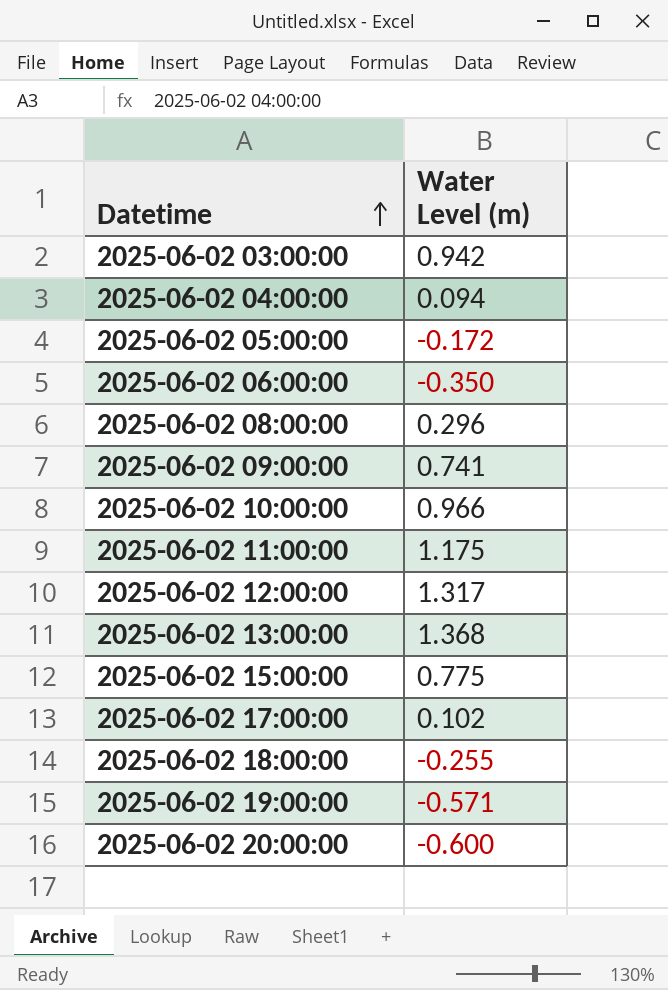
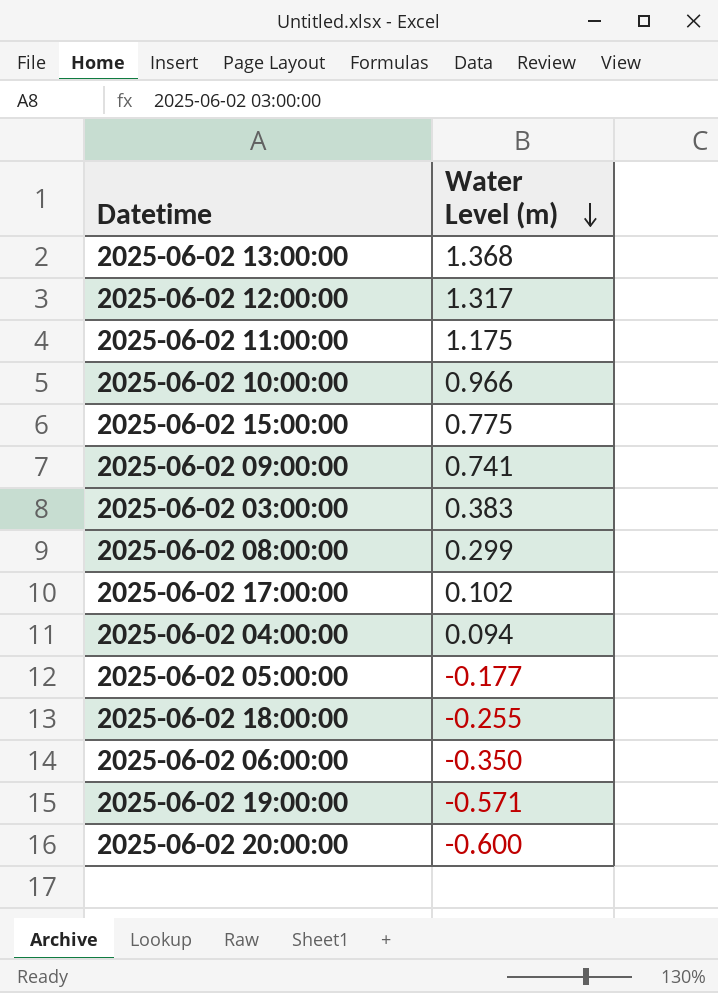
row order: Datetime ascending -> Water Level (m) descending
2025-06-02 03:00:00 | Water Level (m): 0.942 -> 0.383
2025-06-02 08:00:00 | Water Level (m): 0.296 -> 0.299
2025-06-02 05:00:00 | Water Level (m): -0.172 -> -0.177

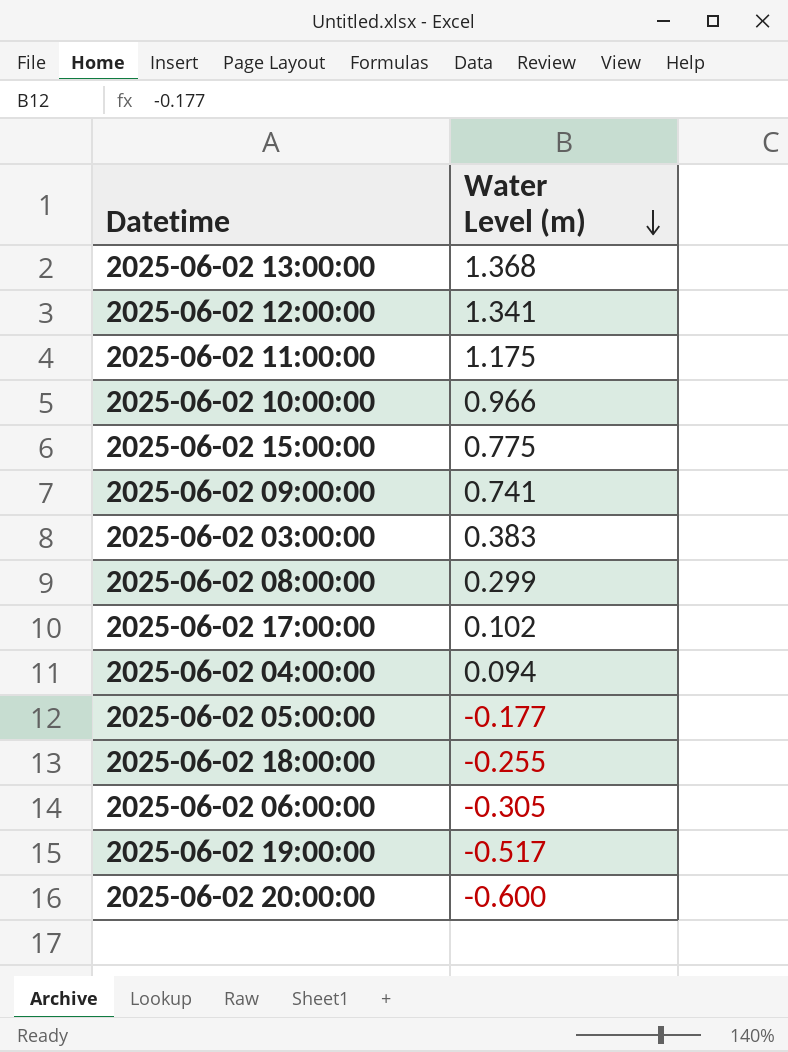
2025-06-02 12:00:00 | Water Level (m): 1.317 -> 1.341
2025-06-02 06:00:00 | Water Level (m): -0.350 -> -0.305
2025-06-02 19:00:00 | Water Level (m): -0.571 -> -0.517

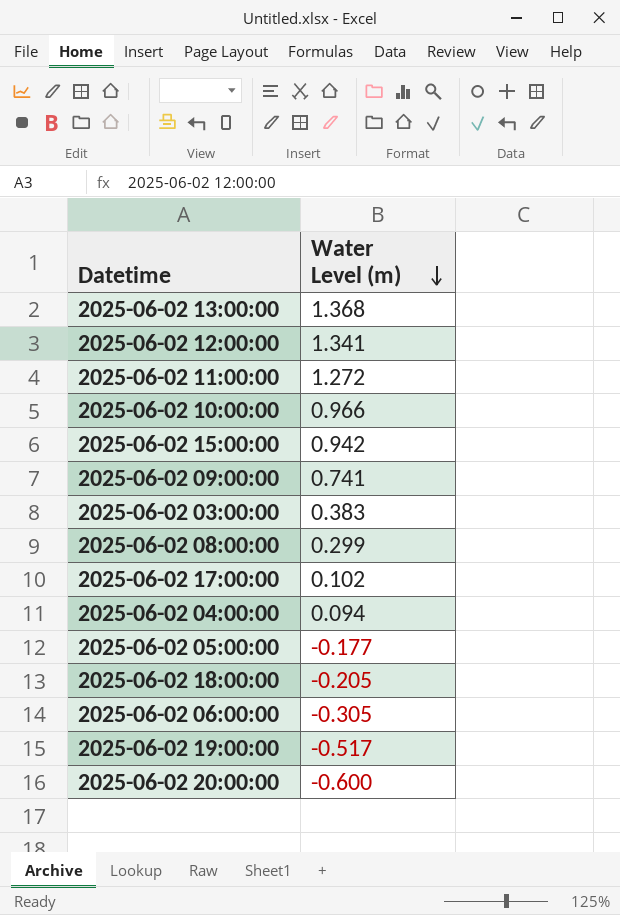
2025-06-02 11:00:00 | Water Level (m): 1.175 -> 1.272
2025-06-02 15:00:00 | Water Level (m): 0.775 -> 0.942
2025-06-02 18:00:00 | Water Level (m): -0.255 -> -0.205

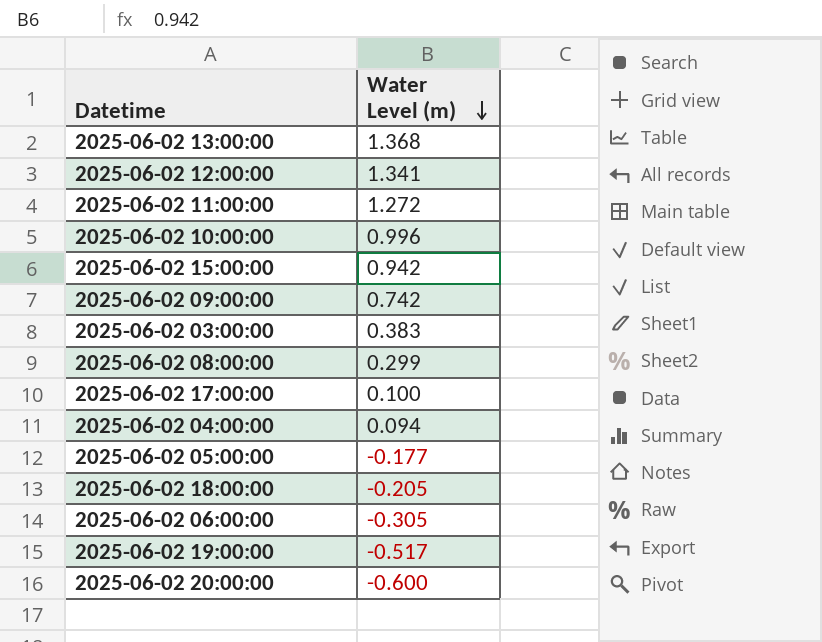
2025-06-02 10:00:00 | Water Level (m): 0.966 -> 0.996
2025-06-02 09:00:00 | Water Level (m): 0.741 -> 0.742
2025-06-02 17:00:00 | Water Level (m): 0.102 -> 0.100

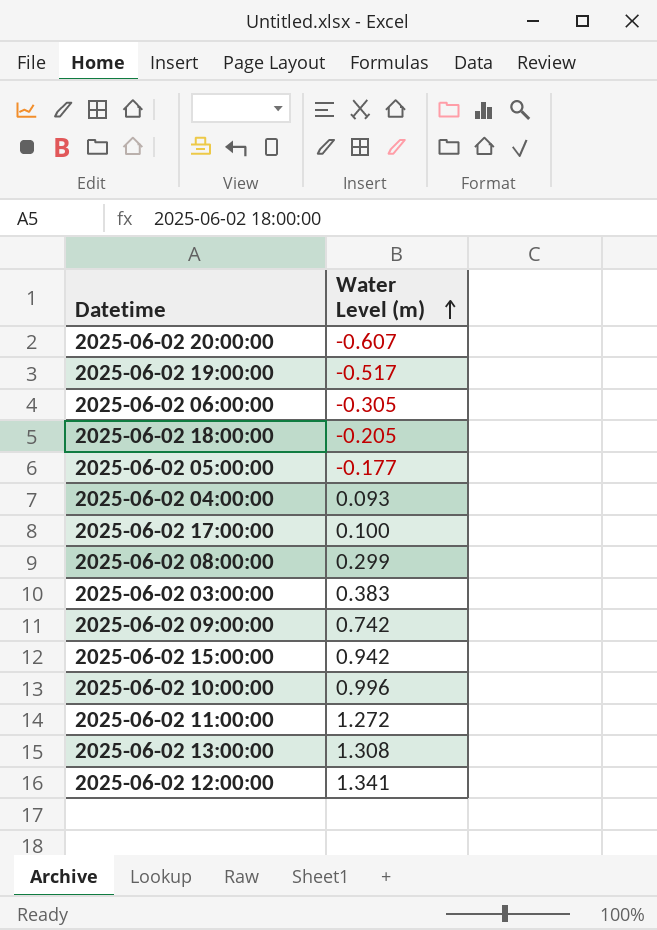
row order: Water Level (m) descending -> Water Level (m) ascending
2025-06-02 20:00:00 | Water Level (m): -0.600 -> -0.607
2025-06-02 04:00:00 | Water Level (m): 0.094 -> 0.093
2025-06-02 13:00:00 | Water Level (m): 1.368 -> 1.308

